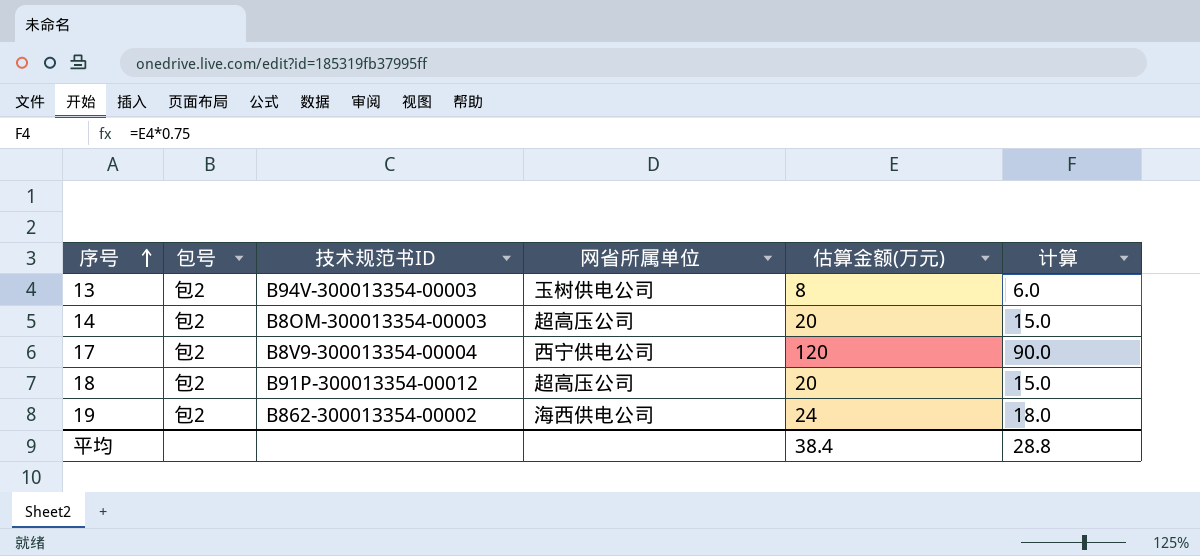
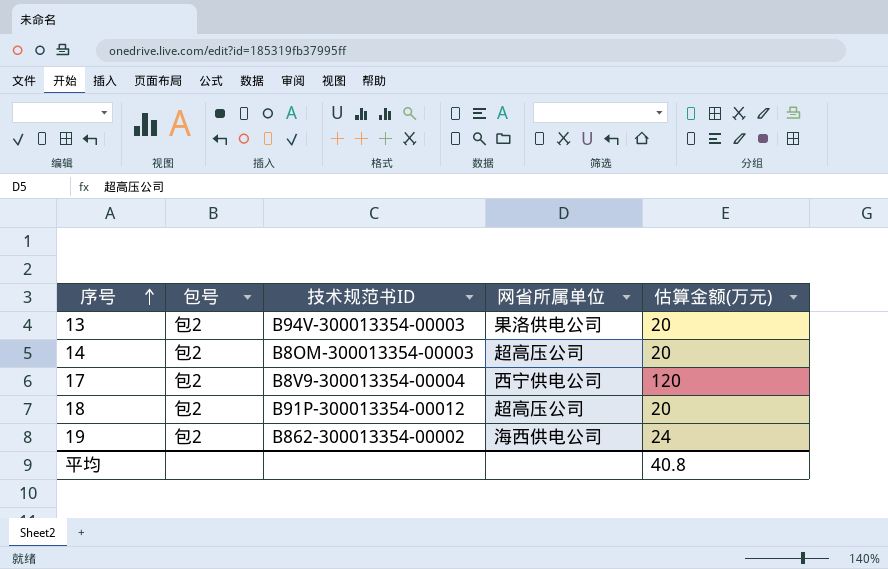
column 计算 | formula: [估算金额(万元)] * 0.75 -> none
13 | 网省所属单位: 玉树供电公司 -> 果洛供电公司
13 | 估算金额(万元): 8 -> 20
平均 | 估算金额(万元): 38.4 -> 40.8

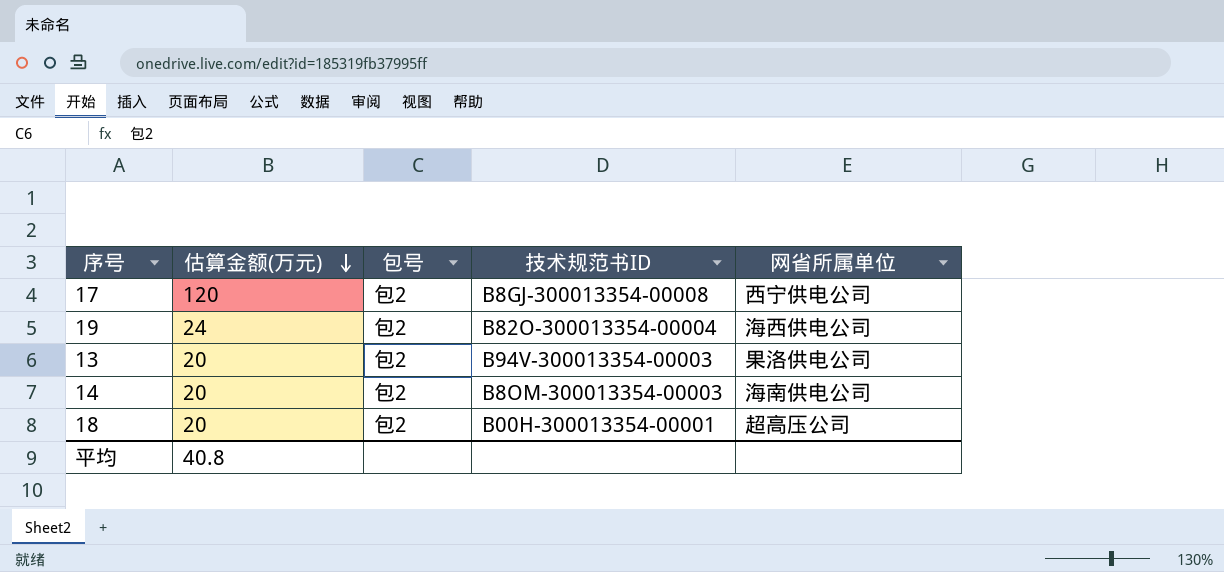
row order: 序号 ascending -> 估算金额(万元) descending
column 估算金额(万元) | position: 5 -> 2
17 | 技术规范书ID: B8V9-300013354-00004 -> B8GJ-300013354-00008
19 | 技术规范书ID: B862-300013354-00002 -> B82O-300013354-00004
14 | 网省所属单位: 超高压公司 -> 海南供电公司
18 | 技术规范书ID: B91P-300013354-00012 -> B00H-300013354-00001

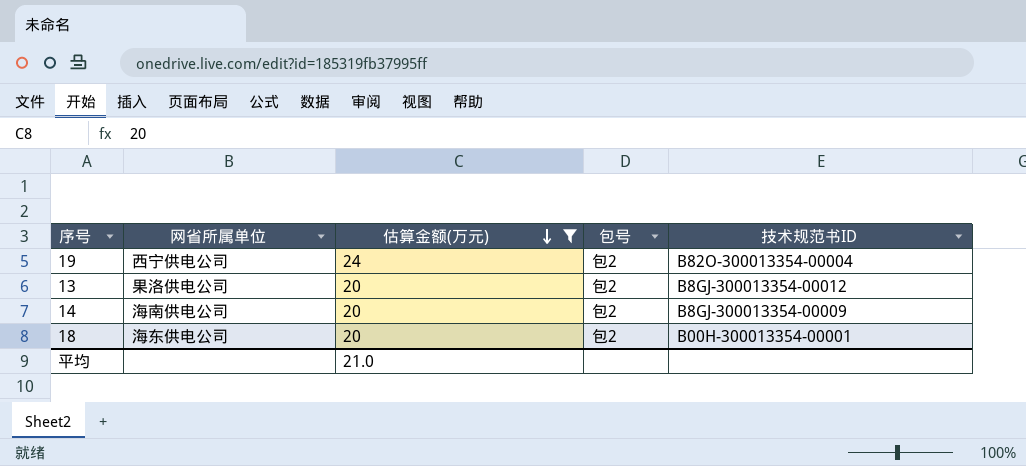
filter: none -> 估算金额(万元) != 120
column 网省所属单位 | position: 5 -> 2
19 | 网省所属单位: 海西供电公司 -> 西宁供电公司
13 | 技术规范书ID: B94V-300013354-00003 -> B8GJ-300013354-00012
14 | 技术规范书ID: B8OM-300013354-00003 -> B8GJ-300013354-00009
18 | 网省所属单位: 超高压公司 -> 海东供电公司
平均 | 估算金额(万元): 40.8 -> 21.0

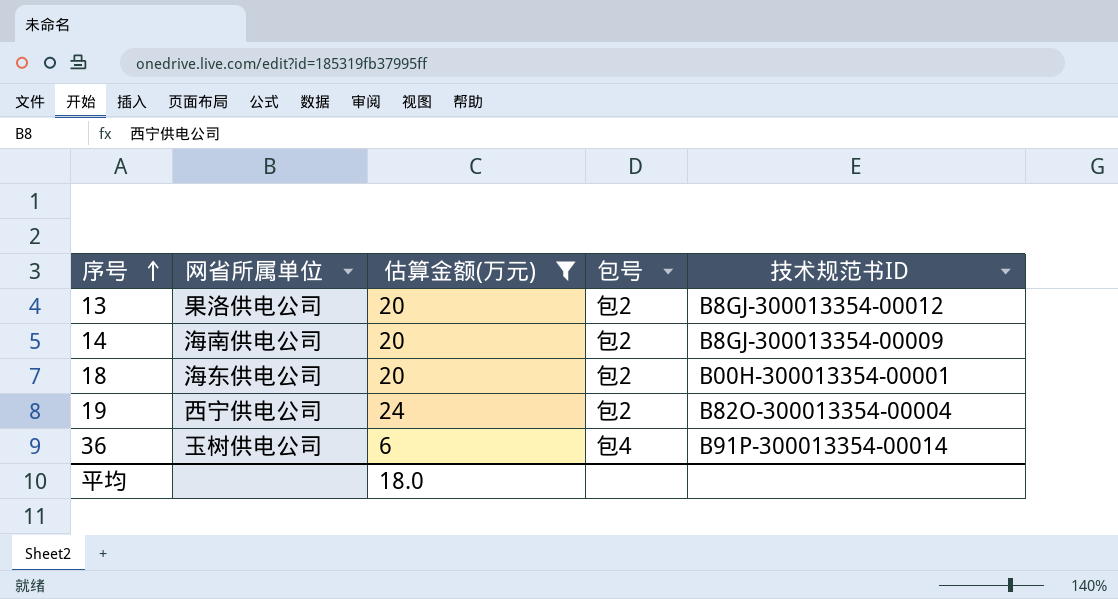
row order: 估算金额(万元) descending -> 序号 ascending
row 36: none -> 玉树供电公司 | 6 | 包4 | B91P-300013354-00014
平均 | 估算金额(万元): 21.0 -> 18.0

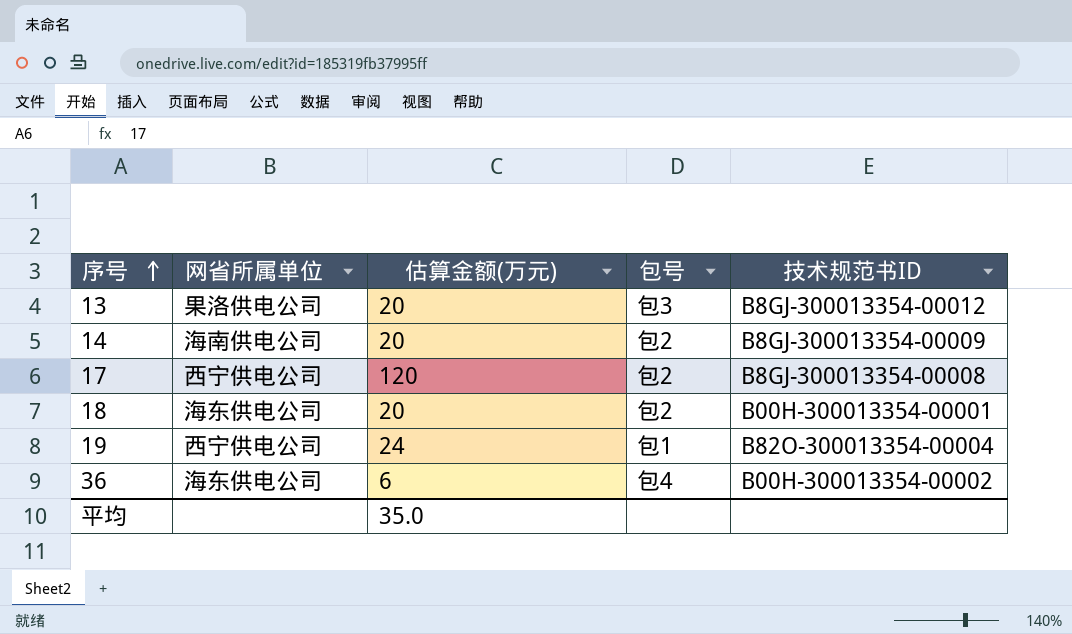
filter: 估算金额(万元) != 120 -> none
13 | 包号: 包2 -> 包3
19 | 包号: 包2 -> 包1
36 | 网省所属单位: 玉树供电公司 -> 海东供电公司
36 | 技术规范书ID: B91P-300013354-00014 -> B00H-300013354-00002
平均 | 估算金额(万元): 18.0 -> 35.0

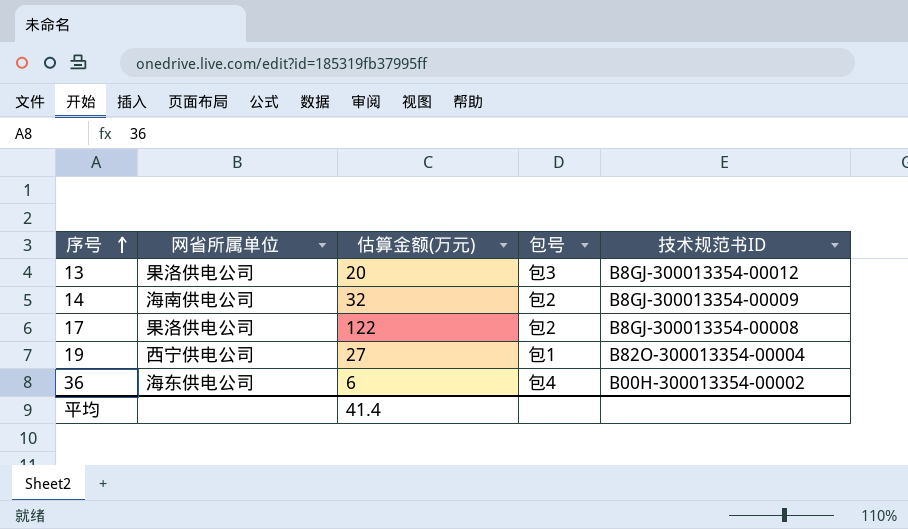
row 18: 海东供电公司 | 20 | 包2 | B00H-300013354-00001 -> none
14 | 估算金额(万元): 20 -> 32
17 | 网省所属单位: 西宁供电公司 -> 果洛供电公司
17 | 估算金额(万元): 120 -> 122
19 | 估算金额(万元): 24 -> 27
平均 | 估算金额(万元): 35.0 -> 41.4

